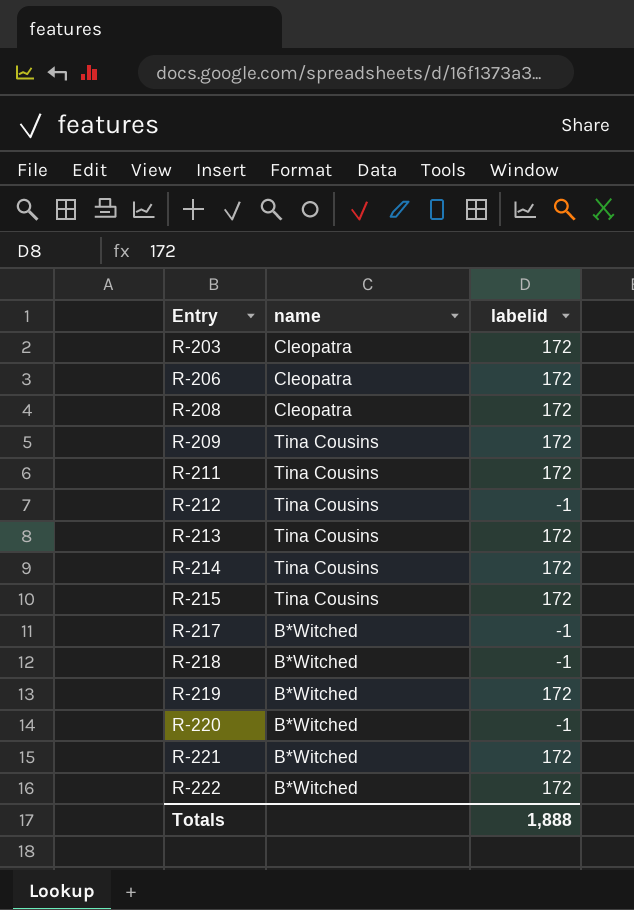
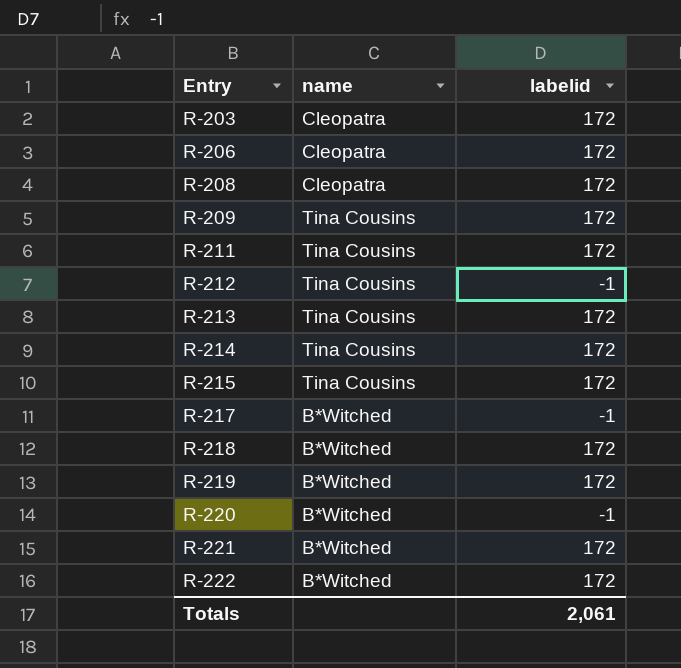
R-218 | labelid: -1 -> 172
Totals | labelid: 1,888 -> 2,061

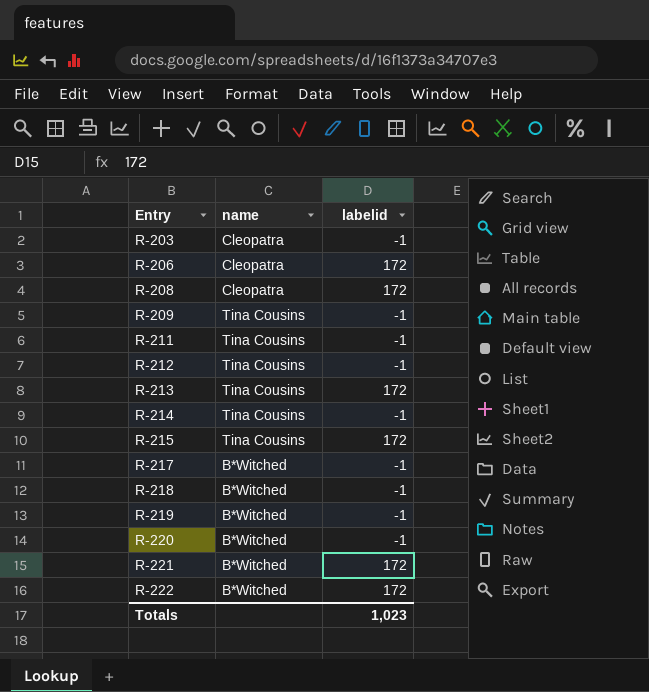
R-203 | labelid: 172 -> -1
R-209 | labelid: 172 -> -1
R-211 | labelid: 172 -> -1
R-214 | labelid: 172 -> -1
R-218 | labelid: 172 -> -1
R-219 | labelid: 172 -> -1
Totals | labelid: 2,061 -> 1,023

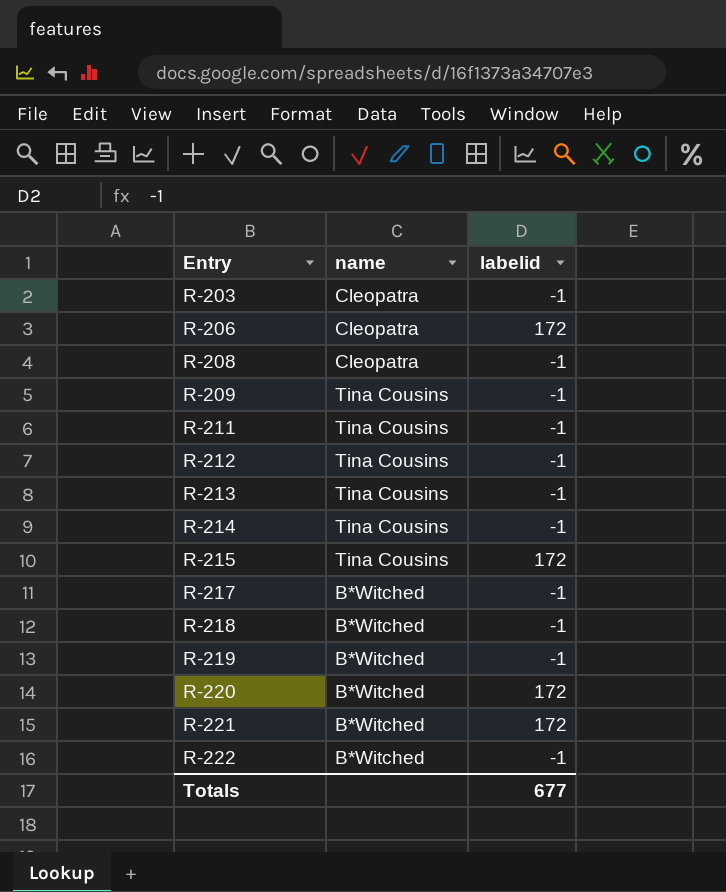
R-208 | labelid: 172 -> -1
R-213 | labelid: 172 -> -1
R-220 | labelid: -1 -> 172
R-222 | labelid: 172 -> -1
Totals | labelid: 1,023 -> 677

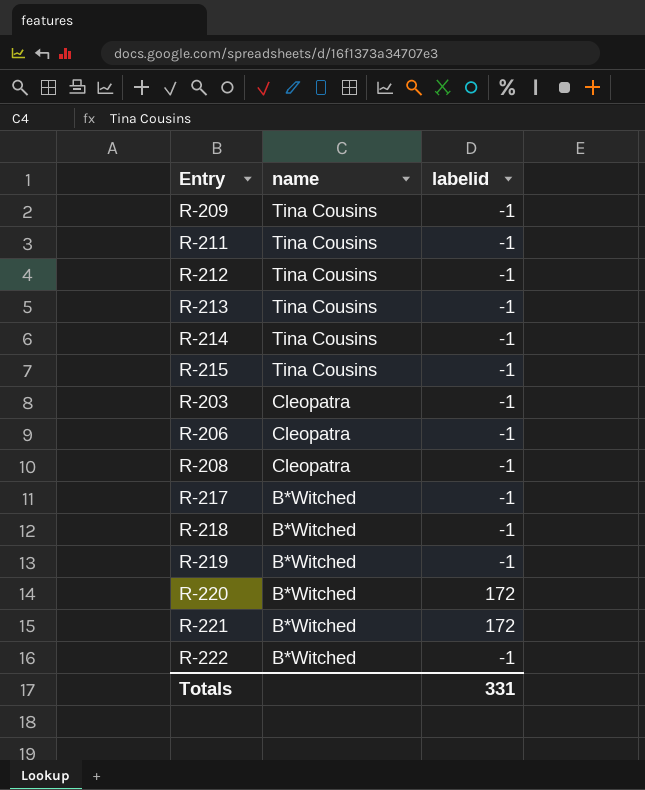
row order: Entry ascending -> name descending
R-215 | labelid: 172 -> -1
R-206 | labelid: 172 -> -1
Totals | labelid: 677 -> 331

